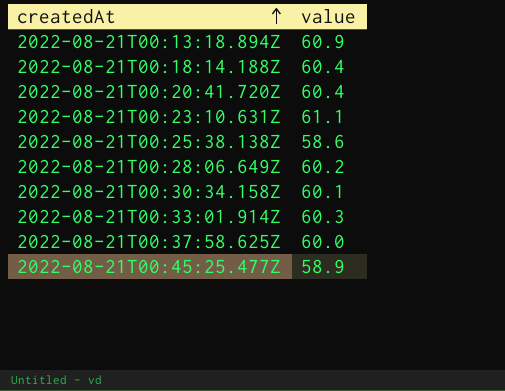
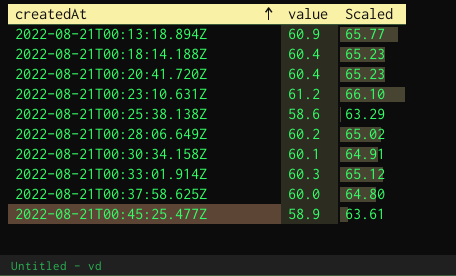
column Scaled | formula: none -> [value] * 1.08
2022-08-21T00:23:10.631Z | value: 61.1 -> 61.2

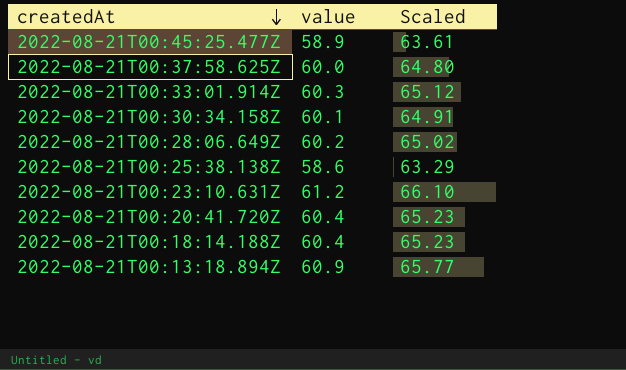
row order: createdAt ascending -> createdAt descending

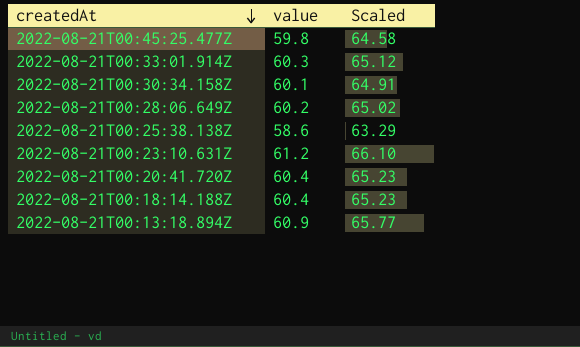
row 2022-08-21T00:37:58.625Z: 60.0 | 64.80 -> none
2022-08-21T00:45:25.477Z | value: 58.9 -> 59.8
2022-08-21T00:45:25.477Z | Scaled: 63.61 -> 64.58

